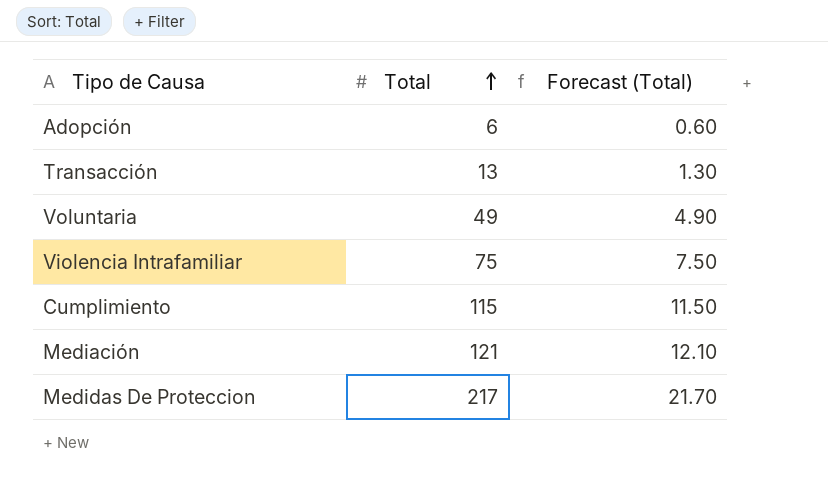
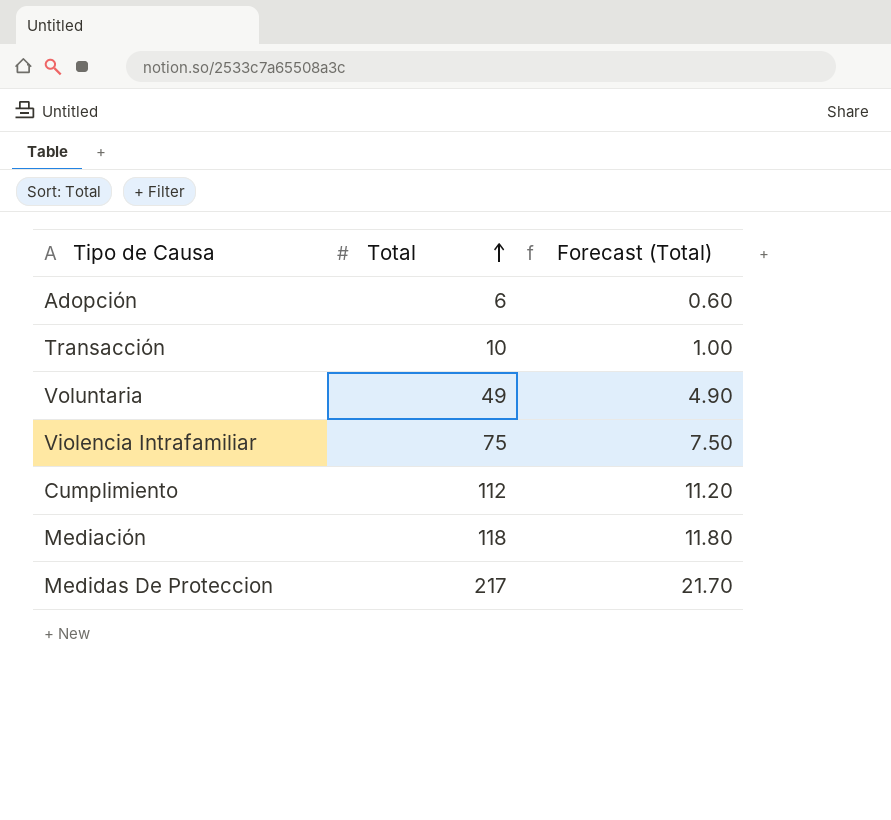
Transacción | Total: 13 -> 10
Transacción | Forecast (Total): 1.30 -> 1.00
Cumplimiento | Total: 115 -> 112
Cumplimiento | Forecast (Total): 11.50 -> 11.20
Mediación | Total: 121 -> 118
Mediación | Forecast (Total): 12.10 -> 11.80

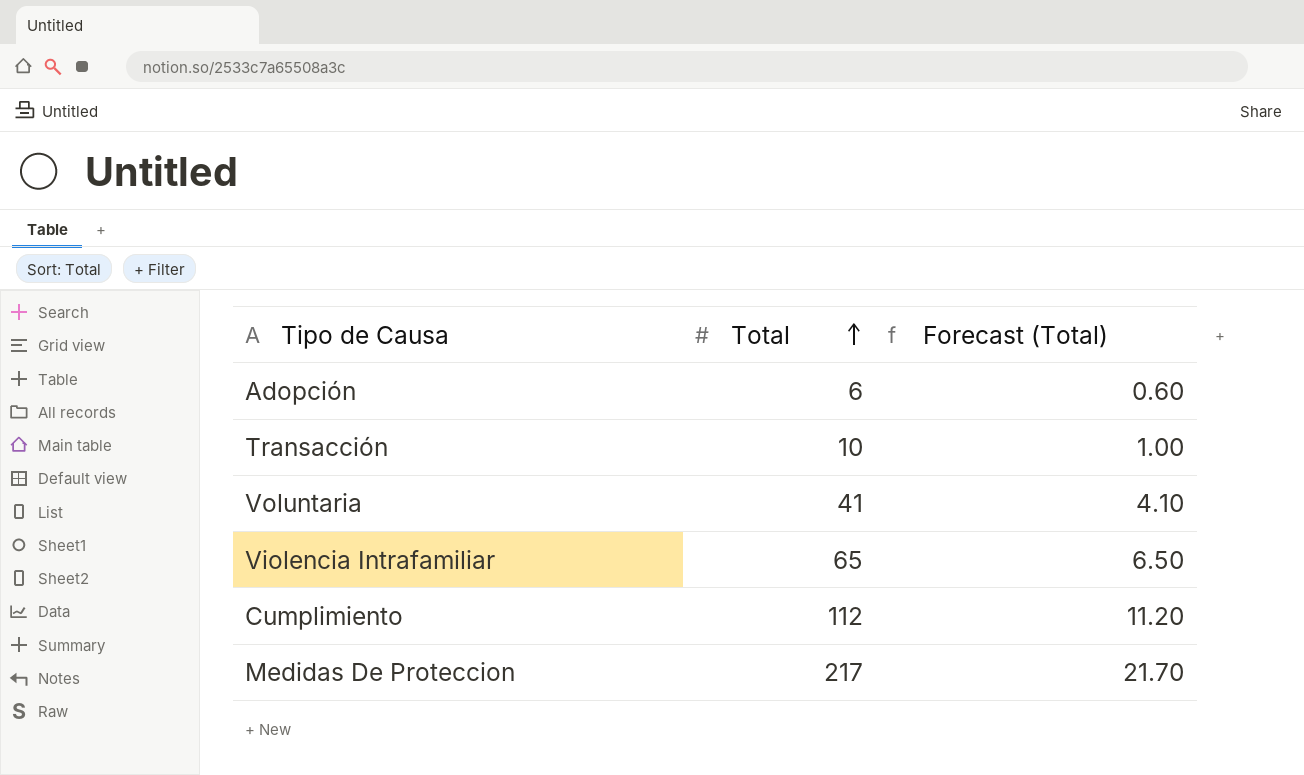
row Mediación: 118 | 11.80 -> none
Voluntaria | Total: 49 -> 41
Voluntaria | Forecast (Total): 4.90 -> 4.10
Violencia Intrafamiliar | Total: 75 -> 65
Violencia Intrafamiliar | Forecast (Total): 7.50 -> 6.50

